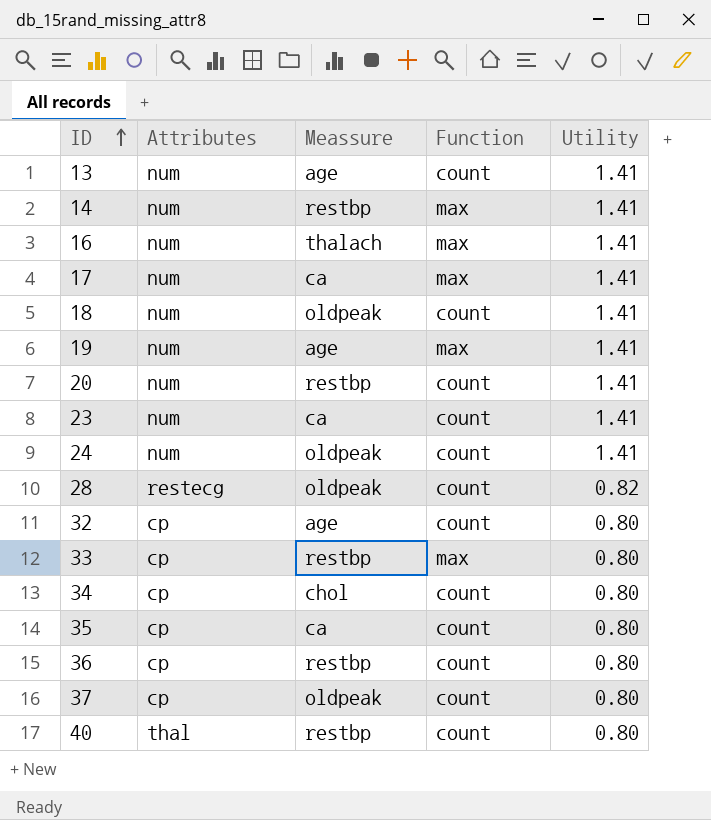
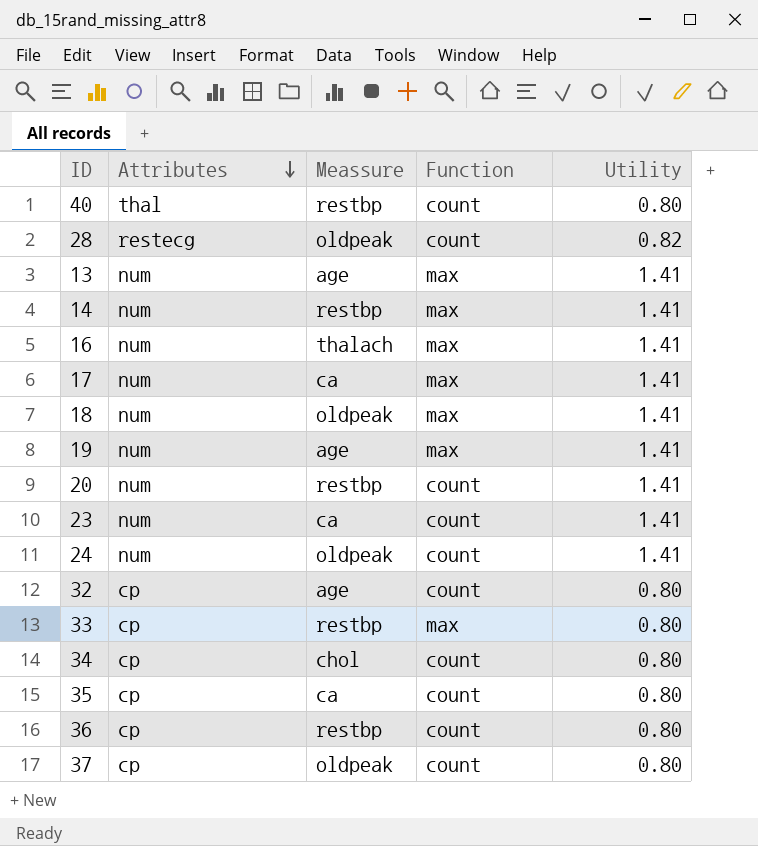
row order: ID ascending -> Attributes descending
13 | Function: count -> max
18 | Function: count -> max

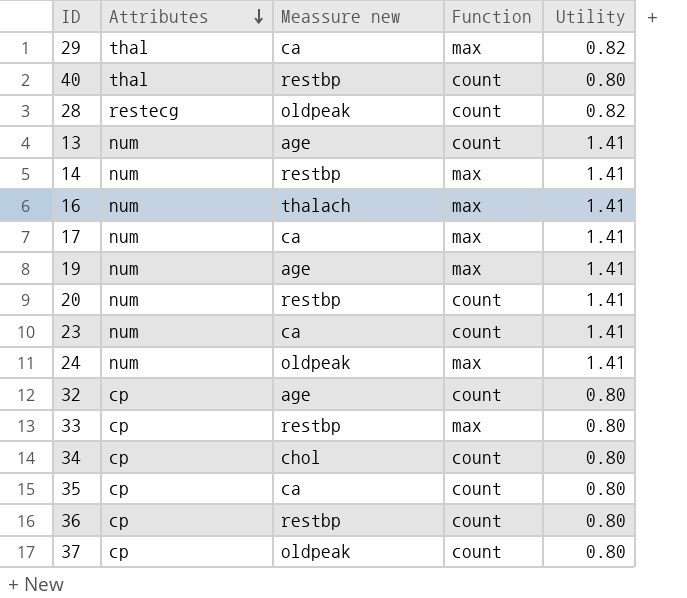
column name: Meassure -> Meassure new
row 18: num | oldpeak | max | 1.41 -> none
row 29: none -> thal | ca | max | 0.82
13 | Function: max -> count
24 | Function: count -> max

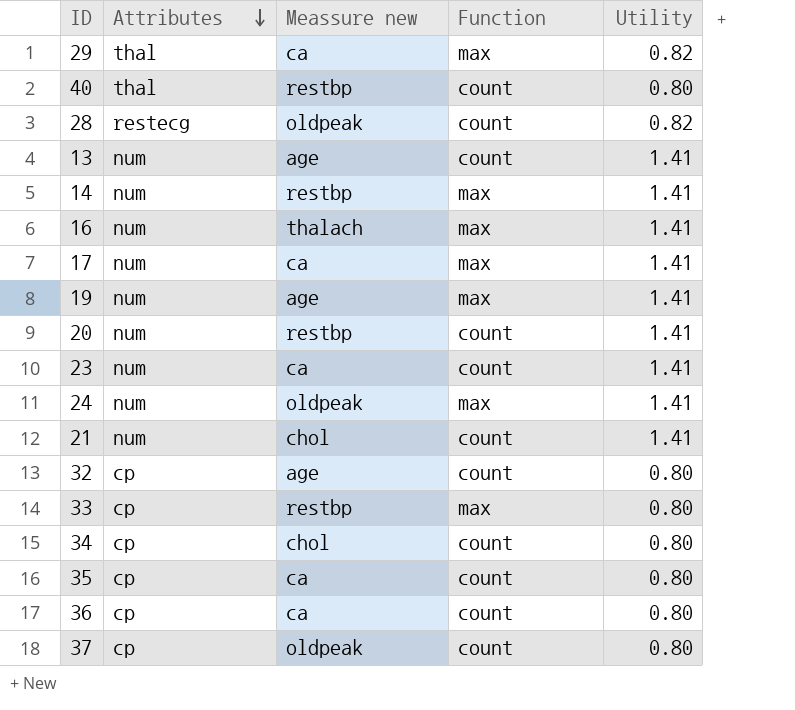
row 21: none -> num | chol | count | 1.41
36 | Meassure new: restbp -> ca

